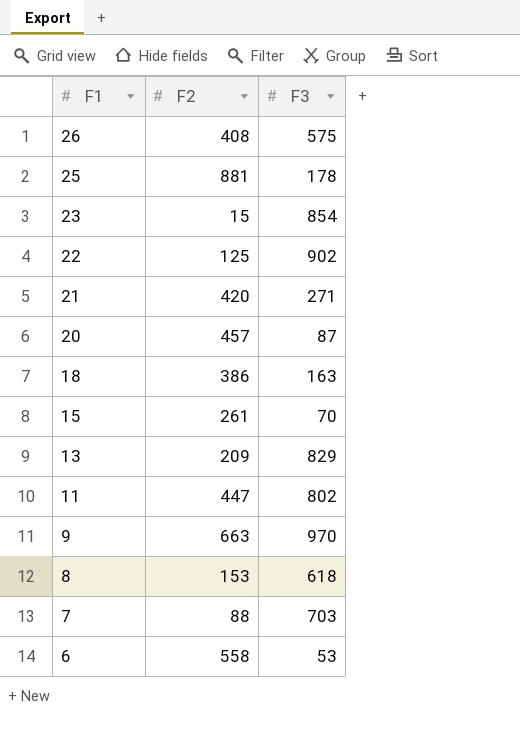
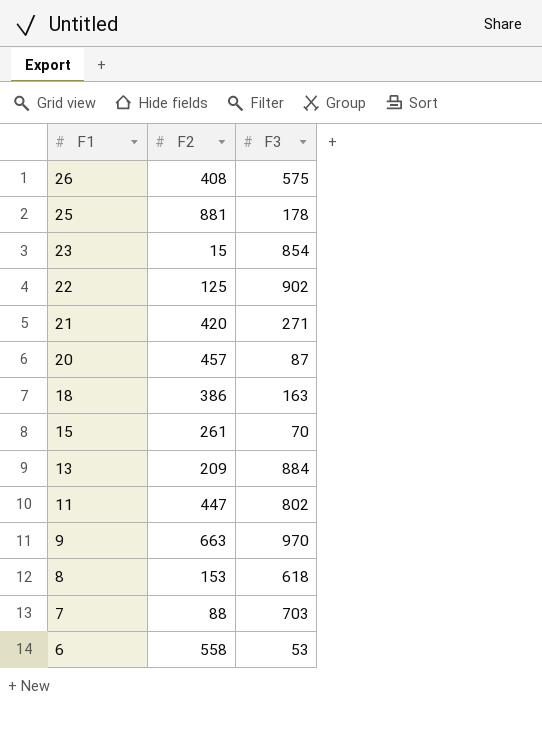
13 | F3: 829 -> 884

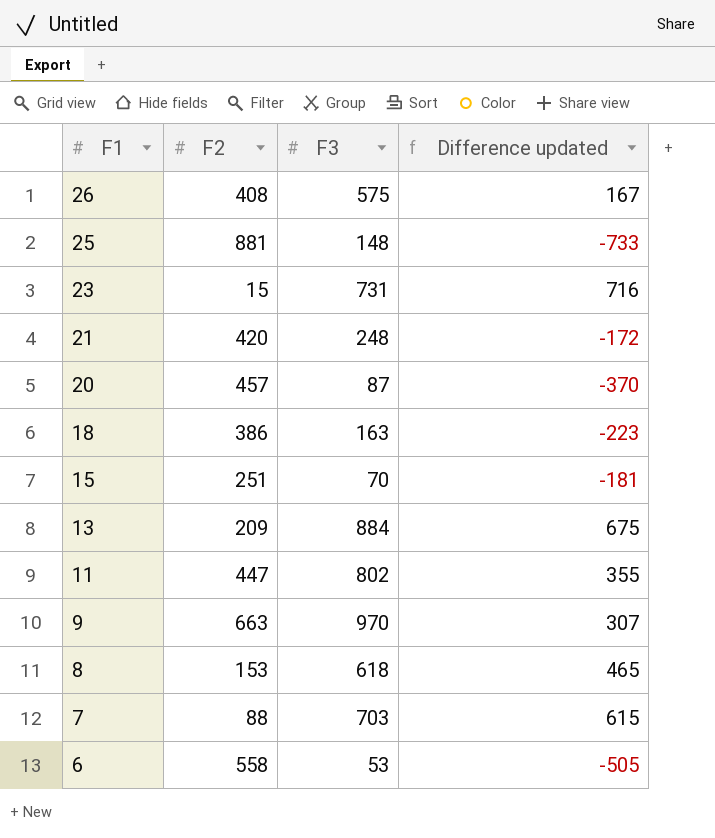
column Difference updated | formula: none -> [F3] - [F2]
row 22: 125 | 902 -> none
25 | F3: 178 -> 148
23 | F3: 854 -> 731
21 | F3: 271 -> 248
15 | F2: 261 -> 251

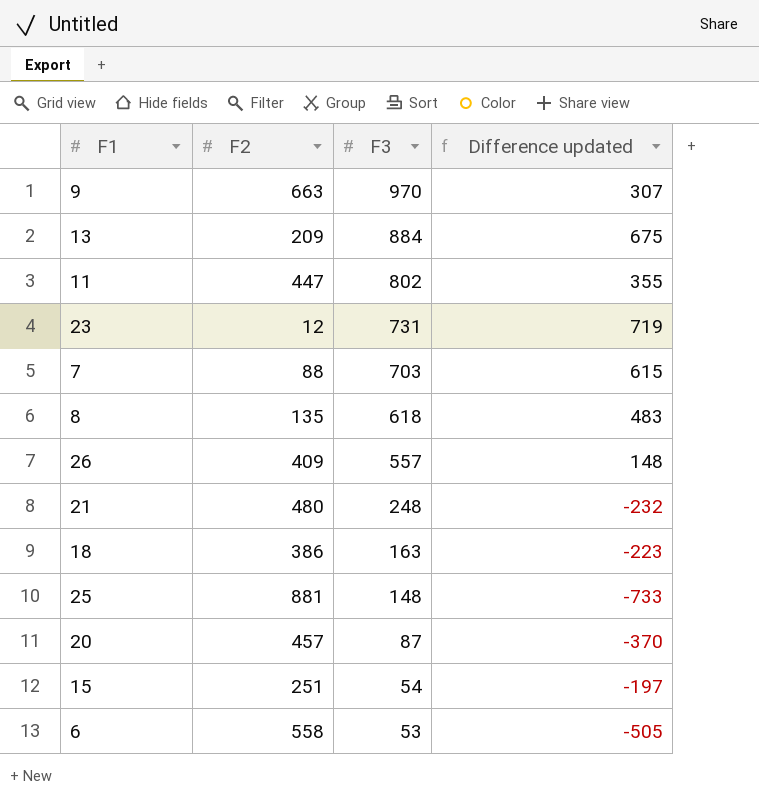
row order: F1 descending -> F3 descending
23 | F2: 15 -> 12
23 | Difference updated: 716 -> 719
8 | F2: 153 -> 135
8 | Difference updated: 465 -> 483
26 | F2: 408 -> 409
26 | F3: 575 -> 557
26 | Difference updated: 167 -> 148
21 | F2: 420 -> 480
21 | Difference updated: -172 -> -232
15 | F3: 70 -> 54
15 | Difference updated: -181 -> -197

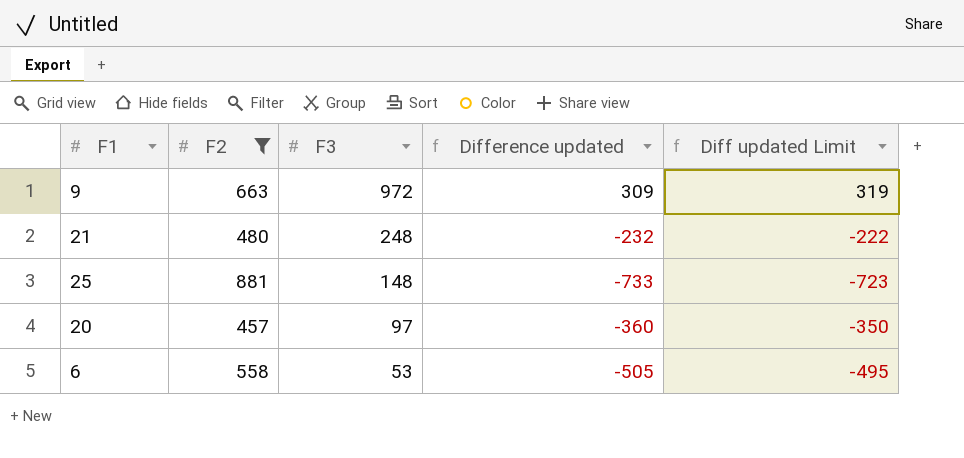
filter: none -> F2 >= 457
column Diff updated Limit | formula: none -> [Difference updated] + 10
9 | F3: 970 -> 972
9 | Difference updated: 307 -> 309
20 | F3: 87 -> 97
20 | Difference updated: -370 -> -360

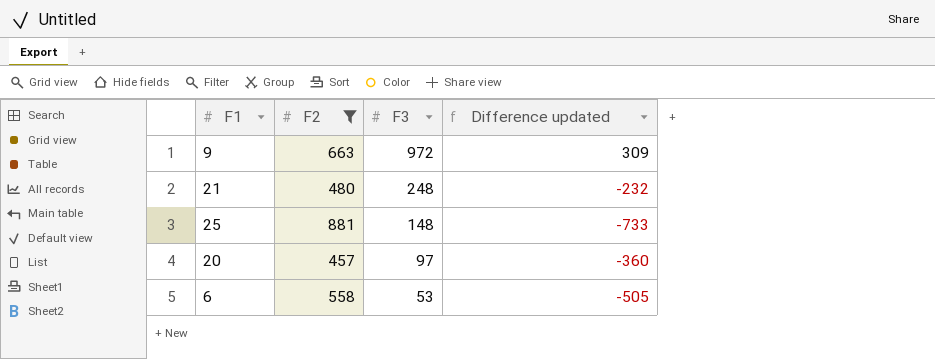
column Diff updated Limit | formula: [Difference updated] + 10 -> none

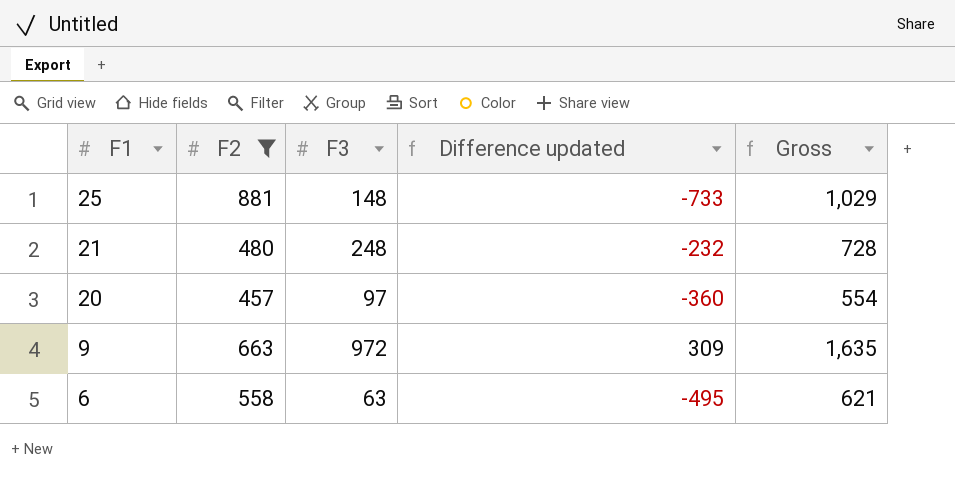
row order: F3 descending -> F1 descending
column Gross | formula: none -> [F2] + [F3]
6 | F3: 53 -> 63
6 | Difference updated: -505 -> -495

